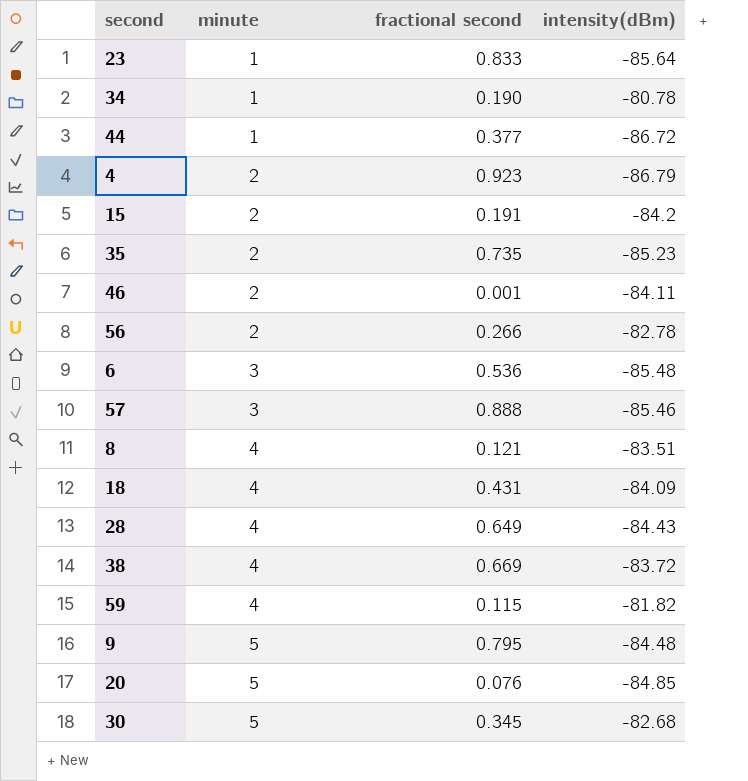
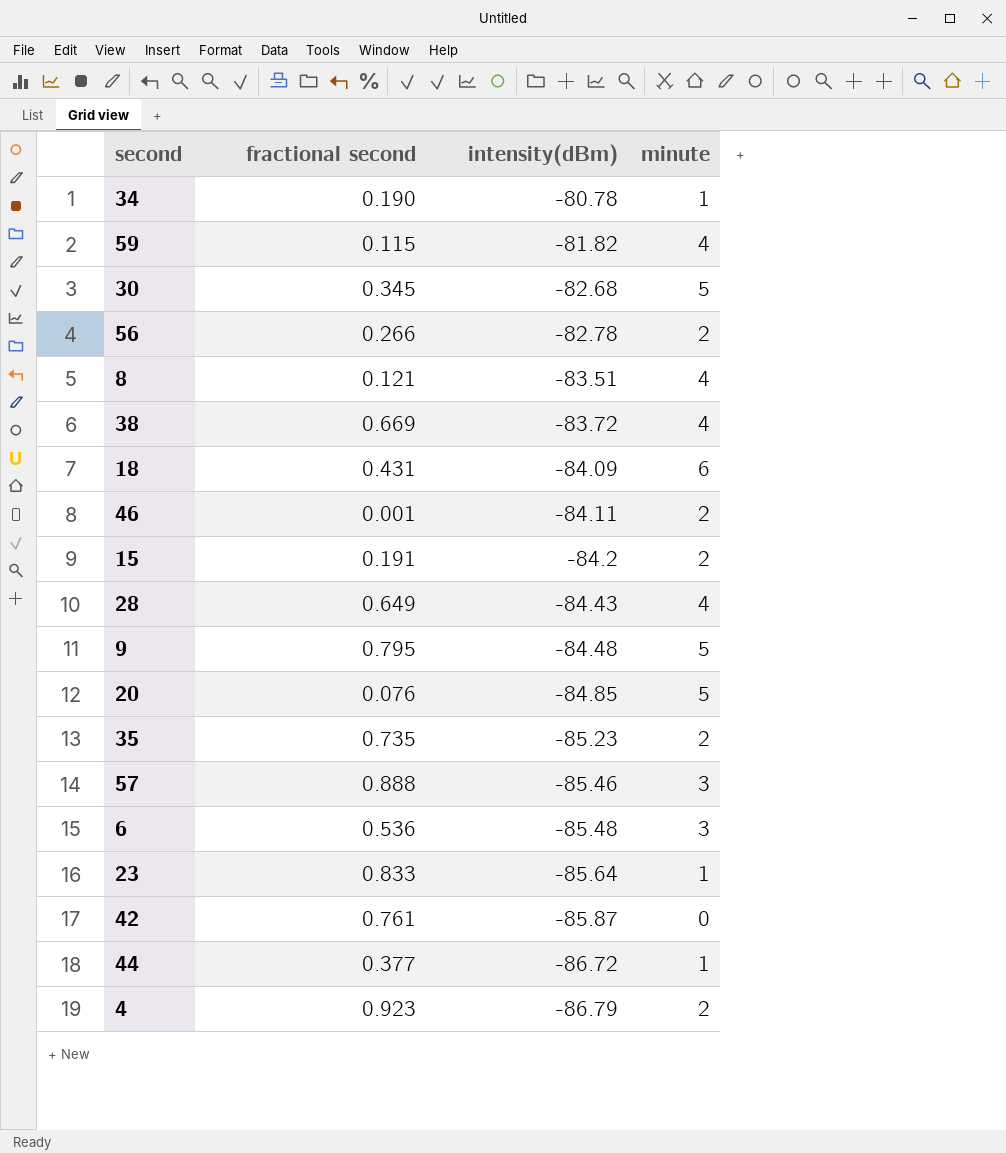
row order: minute ascending -> intensity(dBm) descending
column minute | position: 2 -> 4
18 | minute: 4 -> 6
row 42: none -> 0.761 | -85.87 | 0

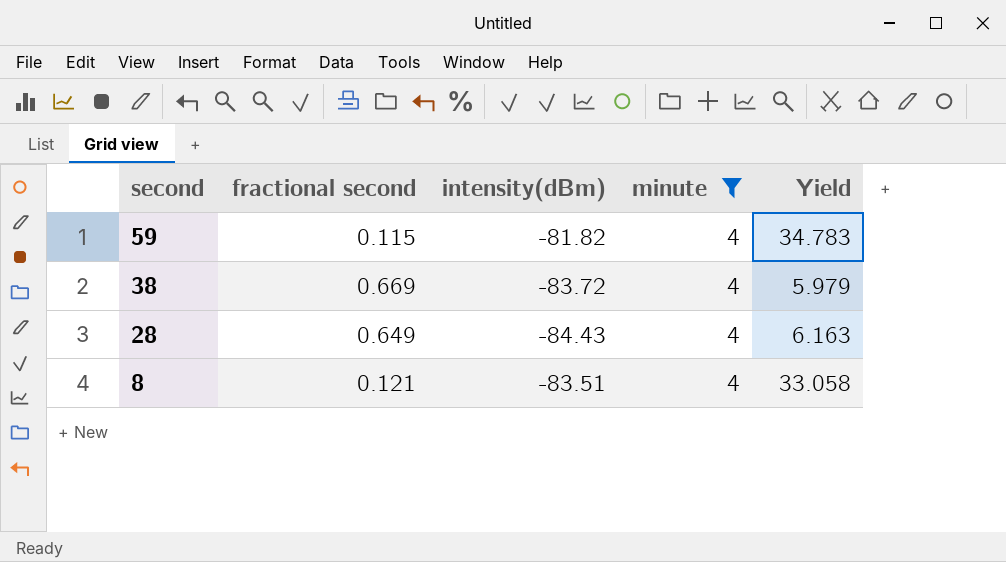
filter: none -> minute = 4
row order: intensity(dBm) descending -> second descending
column Yield | formula: none -> [minute] / [fractional second]

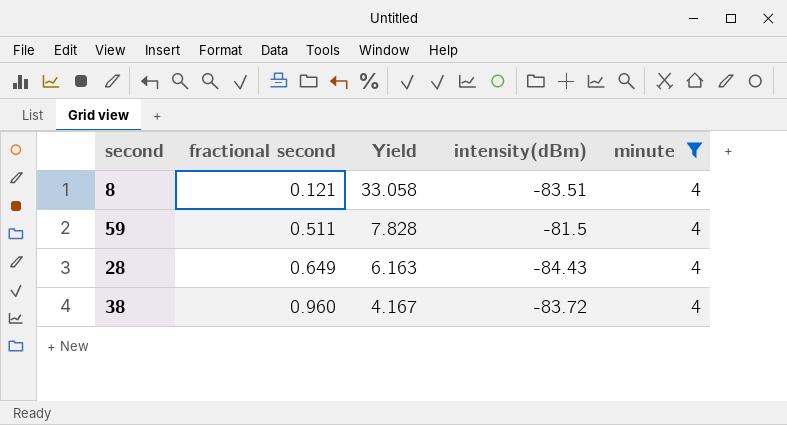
row order: second descending -> fractional second ascending
column Yield | position: 5 -> 3
59 | fractional second: 0.115 -> 0.511
59 | Yield: 34.783 -> 7.828
59 | intensity(dBm): -81.82 -> -81.5
38 | fractional second: 0.669 -> 0.960
38 | Yield: 5.979 -> 4.167

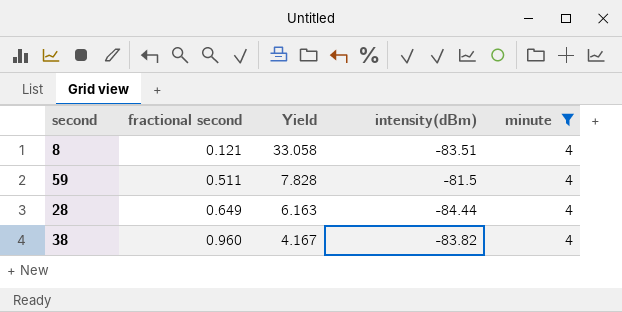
28 | intensity(dBm): -84.43 -> -84.44
38 | intensity(dBm): -83.72 -> -83.82

